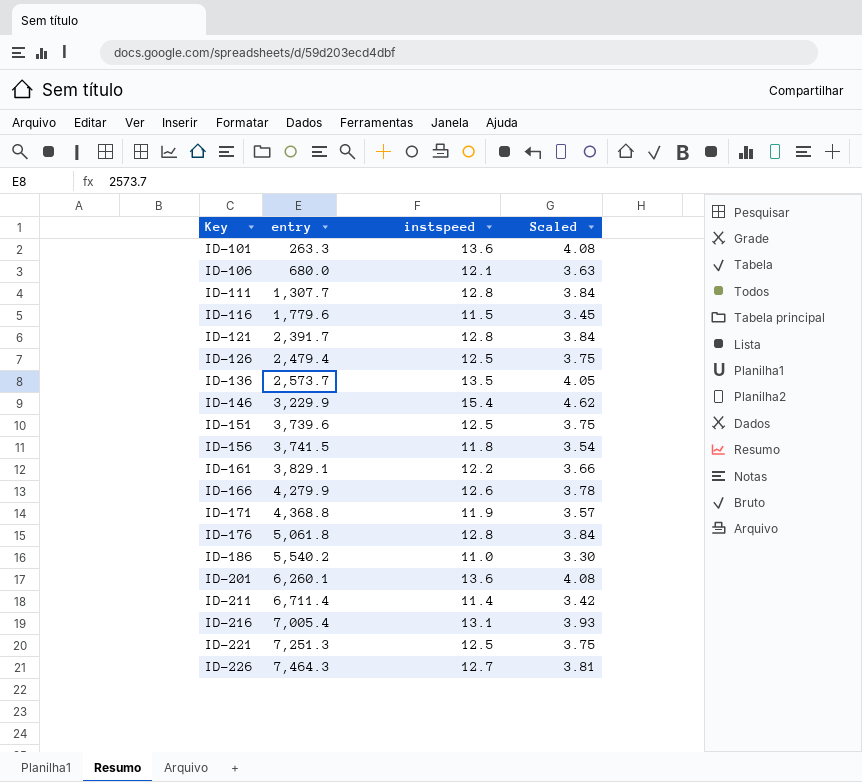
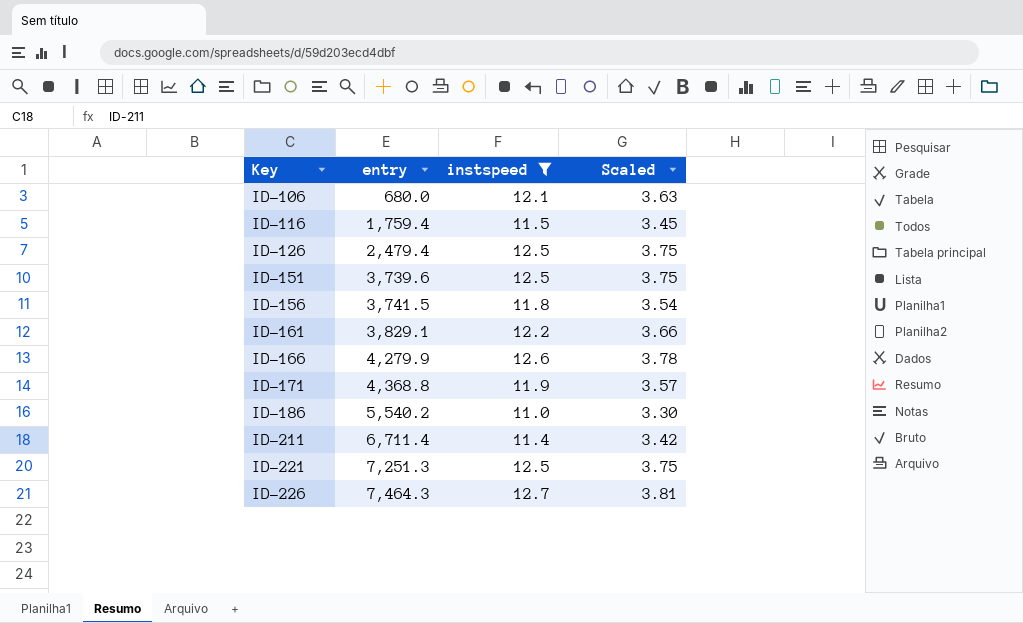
filter: none -> instspeed <= 12.7
ID-116 | entry: 1,779.6 -> 1,759.4

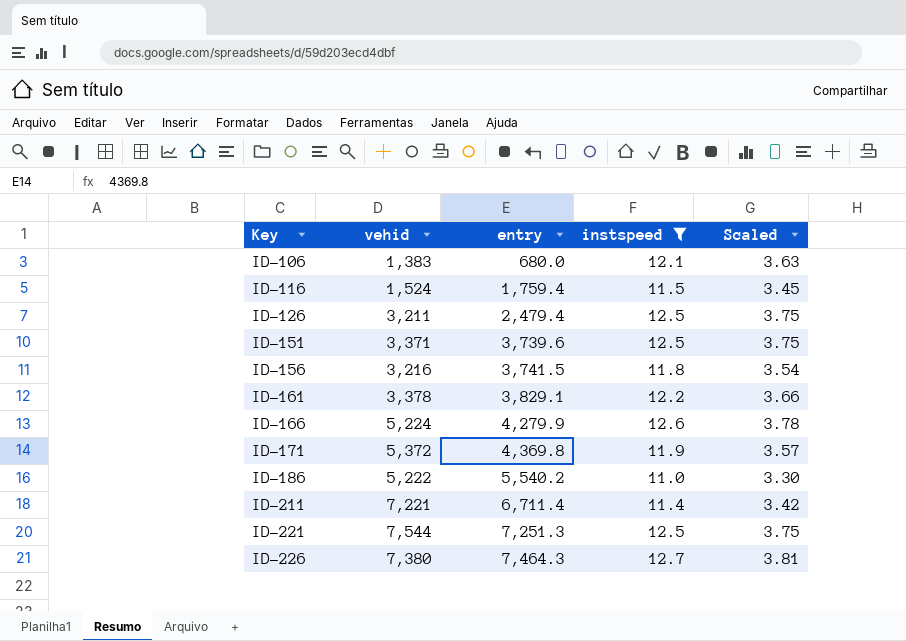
column vehid | position: none -> 2
ID-171 | entry: 4,368.8 -> 4,369.8

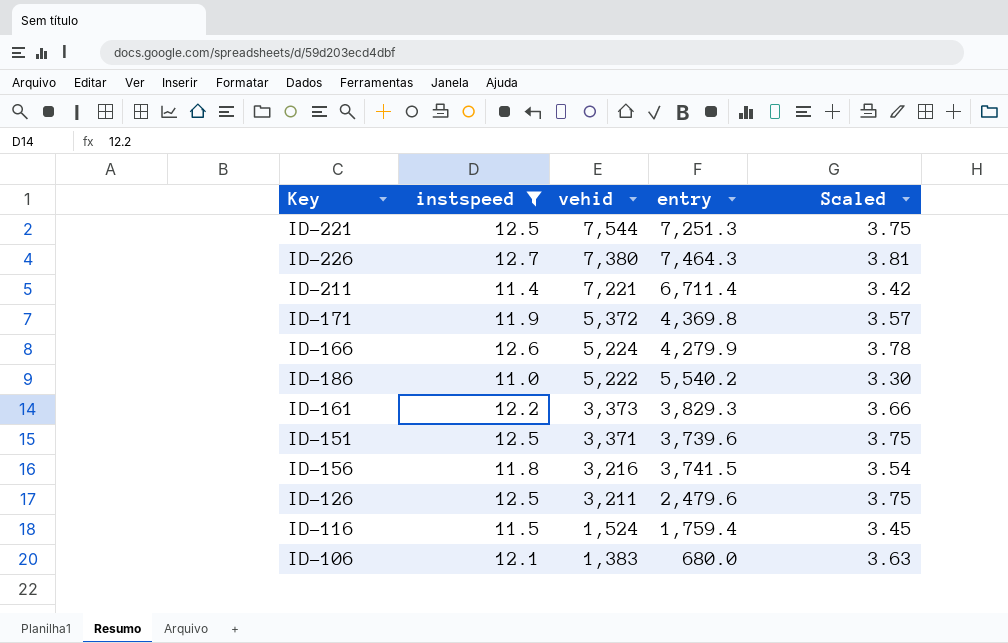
row order: Key ascending -> vehid descending
column instspeed | position: 4 -> 2
ID-161 | vehid: 3,378 -> 3,373
ID-161 | entry: 3,829.1 -> 3,829.3
ID-126 | entry: 2,479.4 -> 2,479.6

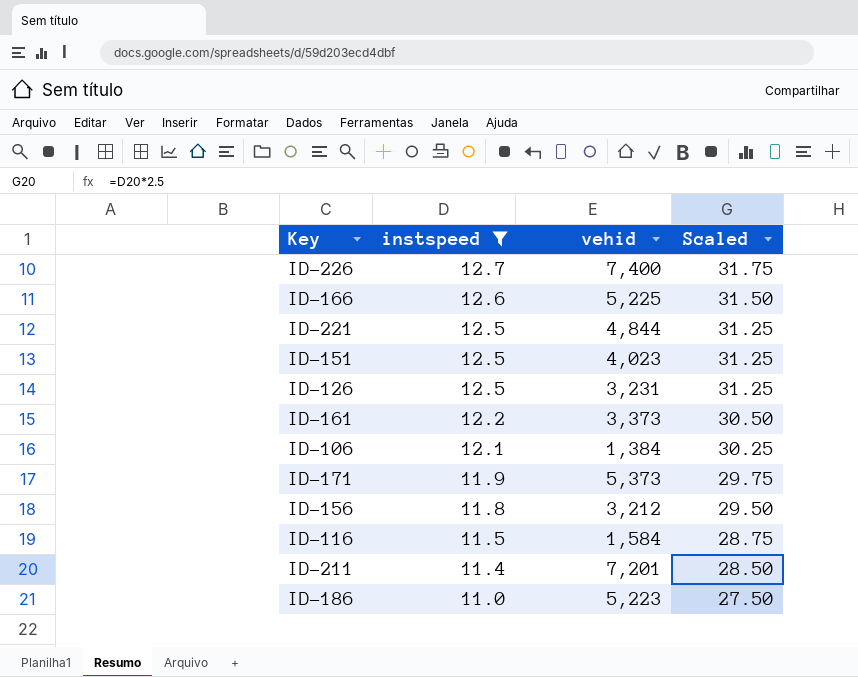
row order: vehid descending -> instspeed descending
column entry | position: 4 -> none
column Scaled | formula: [instspeed] * 0.3 -> [instspeed] * 2.5
ID-226 | vehid: 7,380 -> 7,400
ID-166 | vehid: 5,224 -> 5,225
ID-221 | vehid: 7,544 -> 4,844
ID-151 | vehid: 3,371 -> 4,023
ID-126 | vehid: 3,211 -> 3,231
ID-106 | vehid: 1,383 -> 1,384
ID-171 | vehid: 5,372 -> 5,373
ID-156 | vehid: 3,216 -> 3,212
ID-116 | vehid: 1,524 -> 1,584
ID-211 | vehid: 7,221 -> 7,201
ID-186 | vehid: 5,222 -> 5,223

